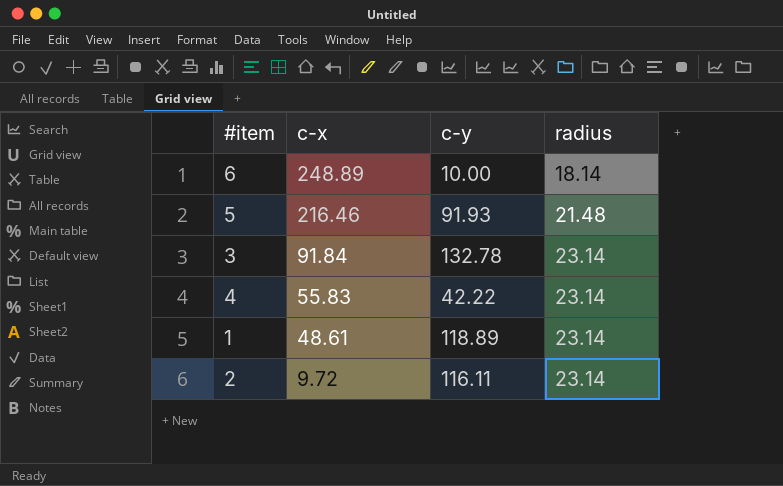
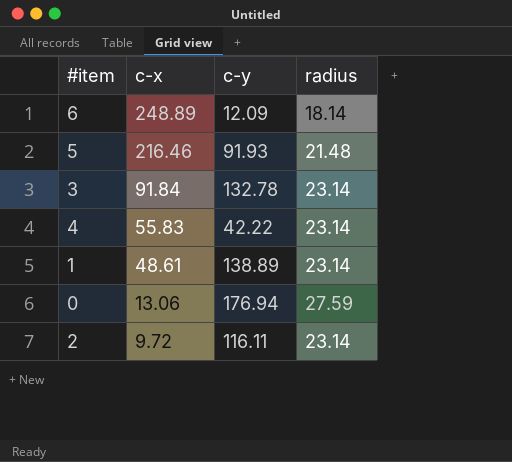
6 | c-y: 10.00 -> 12.09
1 | c-y: 118.89 -> 138.89
row 0: none -> 13.06 | 176.94 | 27.59

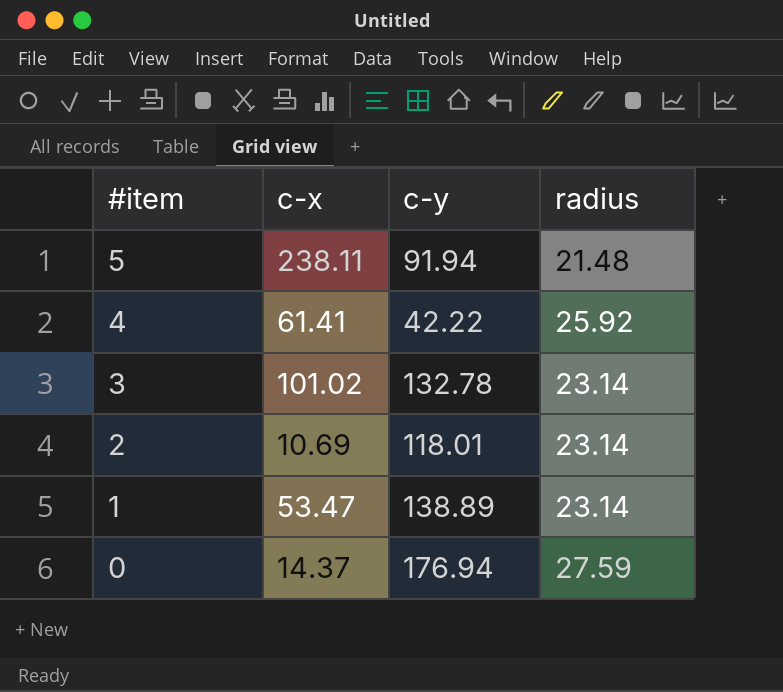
row order: c-x descending -> #item descending
row 6: 248.89 | 12.09 | 18.14 -> none
5 | c-x: 216.46 -> 238.11
5 | c-y: 91.93 -> 91.94
4 | c-x: 55.83 -> 61.41
4 | radius: 23.14 -> 25.92
3 | c-x: 91.84 -> 101.02
2 | c-x: 9.72 -> 10.69
2 | c-y: 116.11 -> 118.01
1 | c-x: 48.61 -> 53.47
0 | c-x: 13.06 -> 14.37

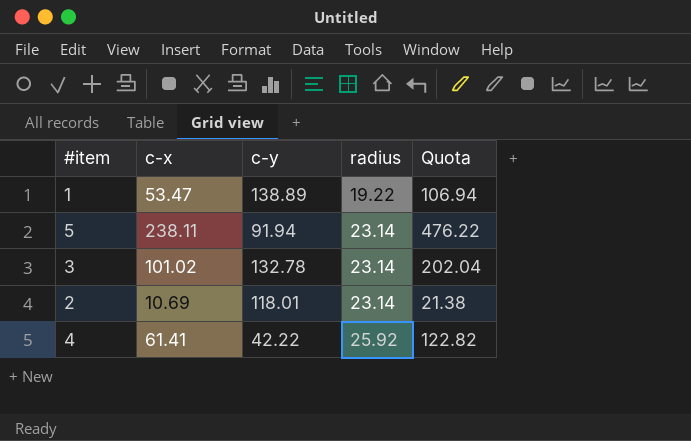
row order: #item descending -> radius ascending
column Quota | formula: none -> [c-x] * 2
row 0: 14.37 | 176.94 | 27.59 -> none
1 | radius: 23.14 -> 19.22
5 | radius: 21.48 -> 23.14

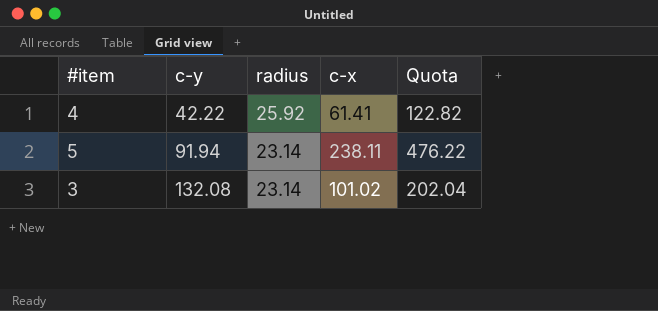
row order: radius ascending -> c-y ascending
column c-x | position: 2 -> 4
row 1: 53.47 | 138.89 | 19.22 | 106.94 -> none
row 2: 10.69 | 118.01 | 23.14 | 21.38 -> none
3 | c-y: 132.78 -> 132.08

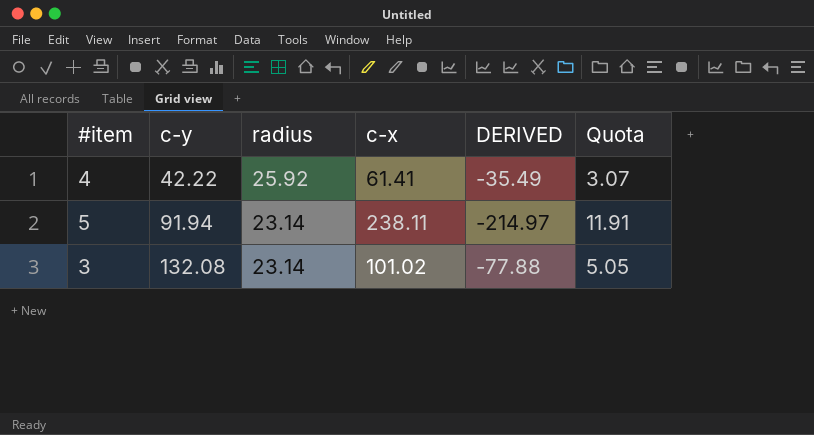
column DERIVED | formula: none -> [radius] - [c-x]
column Quota | formula: [c-x] * 2 -> [c-x] * 0.05

